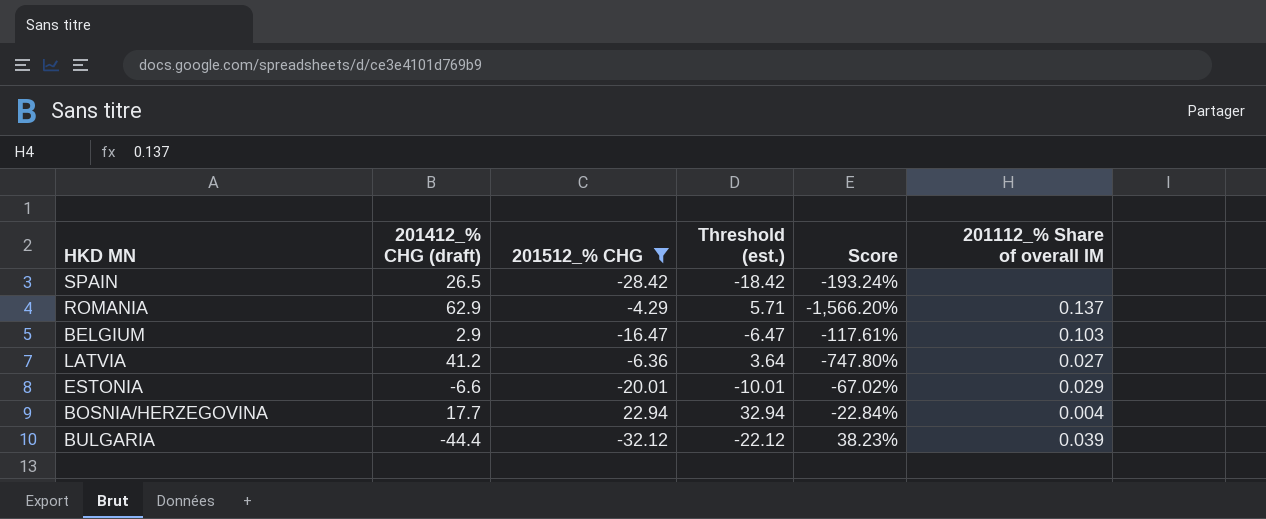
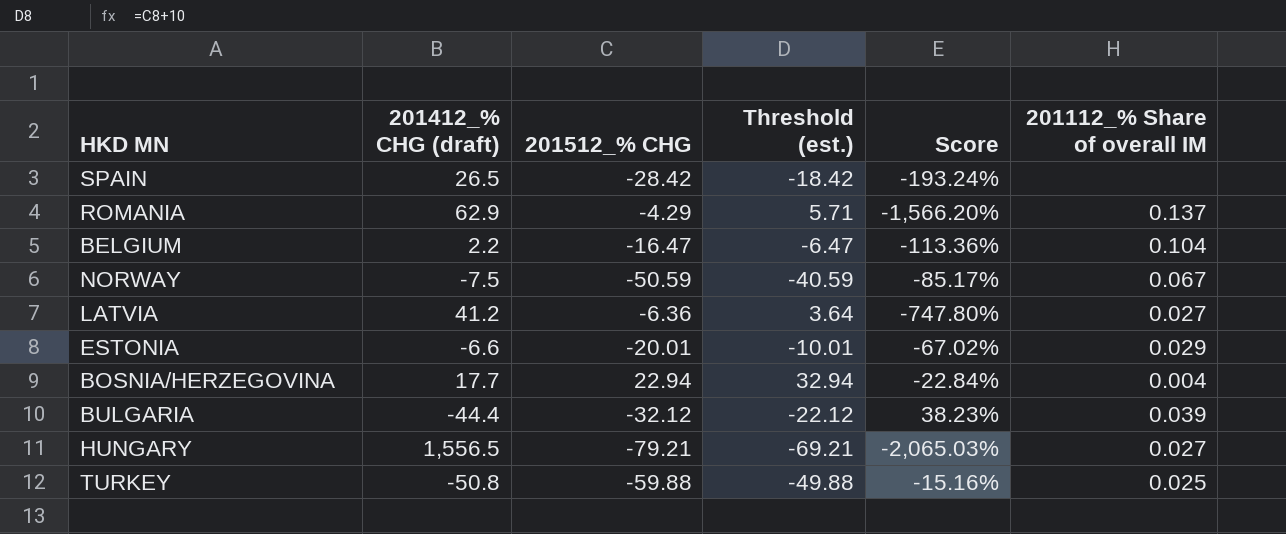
filter: 201512_% CHG >= -32.12 -> none
BELGIUM | 201412_% CHG (draft): 2.9 -> 2.2
BELGIUM | Score: -117.61% -> -113.36%
BELGIUM | 201112_% Share of overall IM: 0.103 -> 0.104

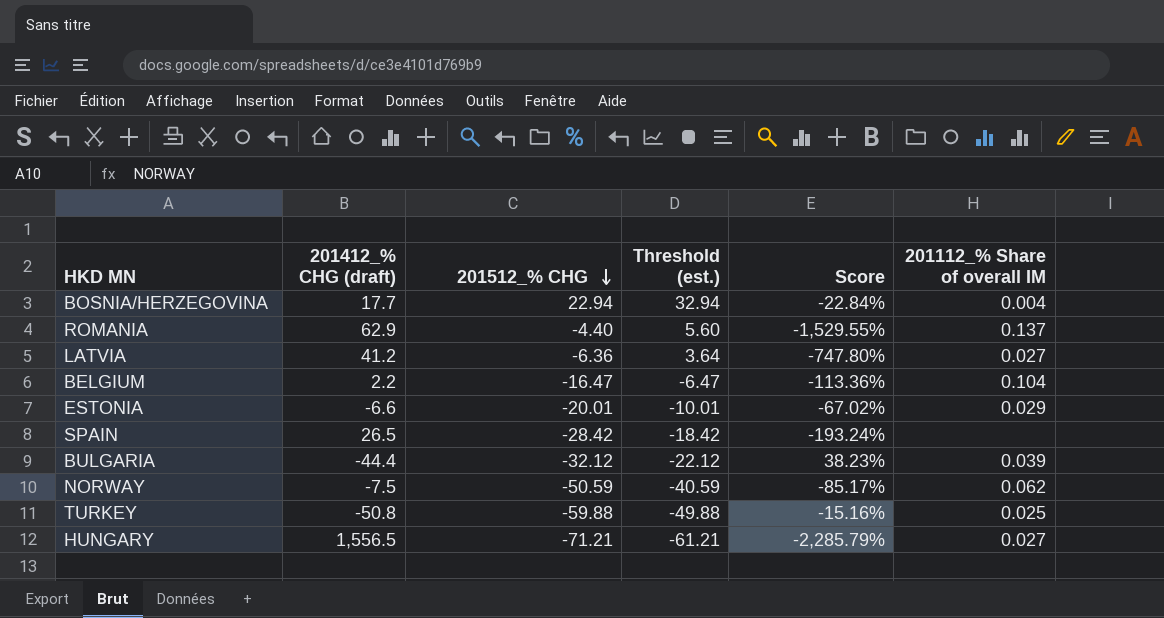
row order: none -> 201512_% CHG descending
ROMANIA | 201512_% CHG: -4.29 -> -4.40
ROMANIA | Threshold (est.): 5.71 -> 5.60
ROMANIA | Score: -1,566.20% -> -1,529.55%
NORWAY | 201112_% Share of overall IM: 0.067 -> 0.062
HUNGARY | 201512_% CHG: -79.21 -> -71.21
HUNGARY | Threshold (est.): -69.21 -> -61.21
HUNGARY | Score: -2,065.03% -> -2,285.79%

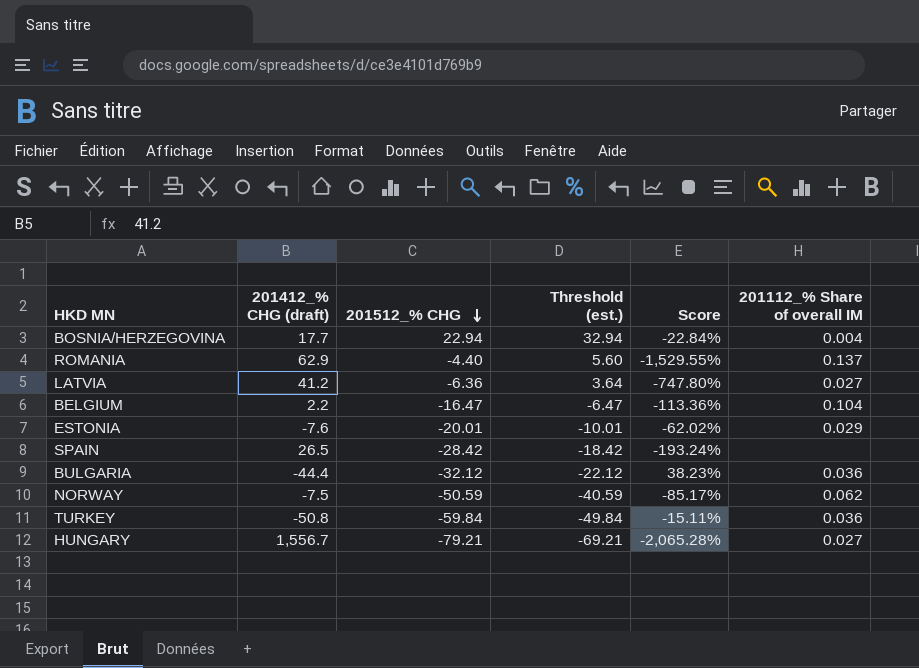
ESTONIA | 201412_% CHG (draft): -6.6 -> -7.6
ESTONIA | Score: -67.02% -> -62.02%
BULGARIA | 201112_% Share of overall IM: 0.039 -> 0.036
TURKEY | 201512_% CHG: -59.88 -> -59.84
TURKEY | Threshold (est.): -49.88 -> -49.84
TURKEY | Score: -15.16% -> -15.11%
TURKEY | 201112_% Share of overall IM: 0.025 -> 0.036
HUNGARY | 201412_% CHG (draft): 1,556.5 -> 1,556.7
HUNGARY | 201512_% CHG: -71.21 -> -79.21
HUNGARY | Threshold (est.): -61.21 -> -69.21
HUNGARY | Score: -2,285.79% -> -2,065.28%

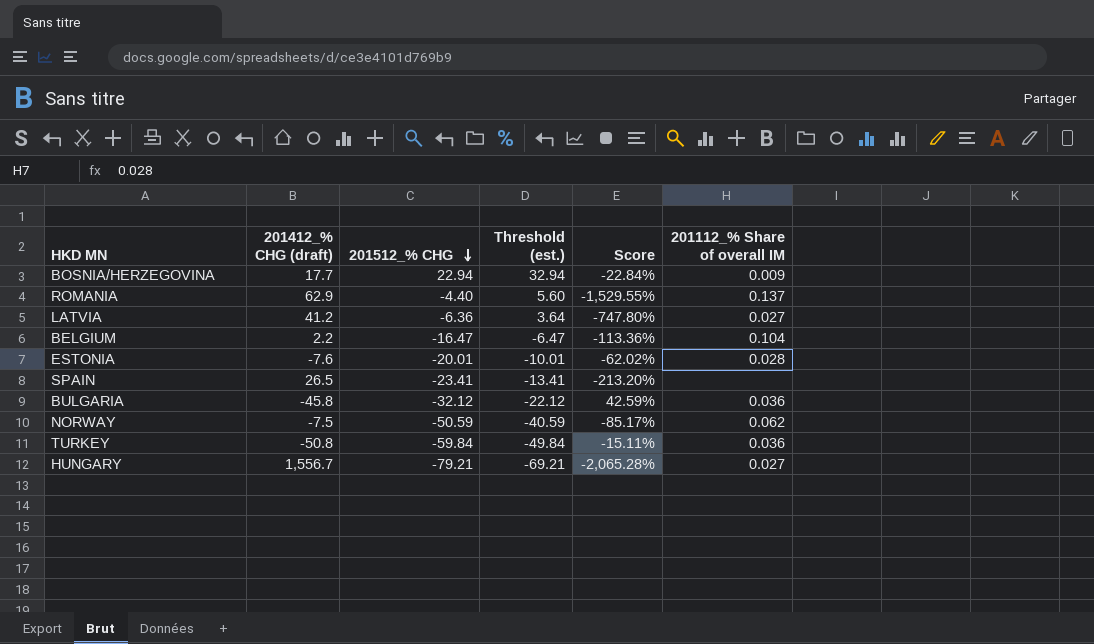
BOSNIA/HERZEGOVINA | 201112_% Share of overall IM: 0.004 -> 0.009
ESTONIA | 201112_% Share of overall IM: 0.029 -> 0.028
SPAIN | 201512_% CHG: -28.42 -> -23.41
SPAIN | Threshold (est.): -18.42 -> -13.41
SPAIN | Score: -193.24% -> -213.20%
BULGARIA | 201412_% CHG (draft): -44.4 -> -45.8
BULGARIA | Score: 38.23% -> 42.59%

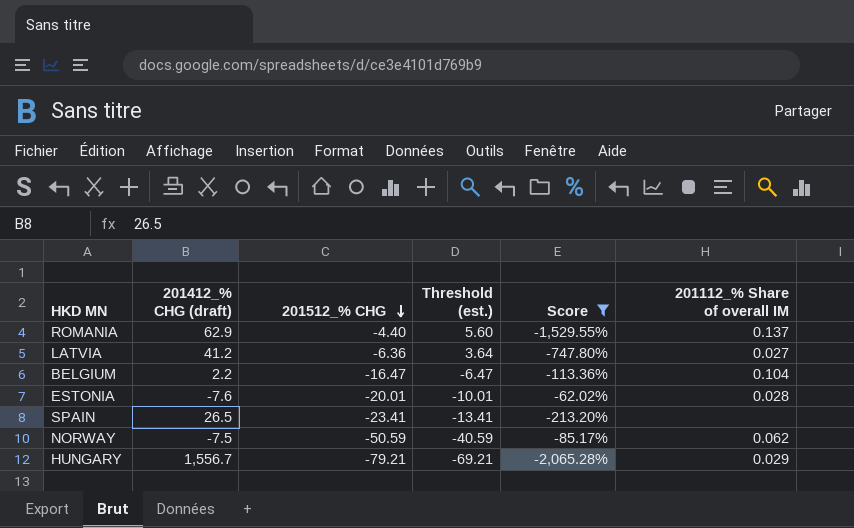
filter: none -> Score <= -62.02%
HUNGARY | 201112_% Share of overall IM: 0.027 -> 0.029

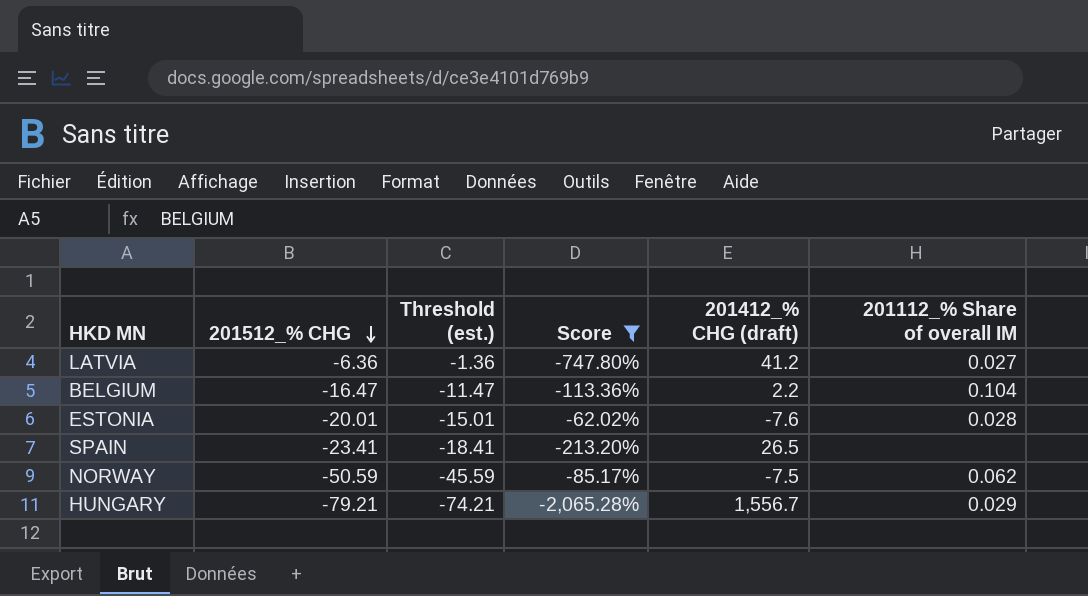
column Threshold (est.) | formula: [201512_% CHG] + 10 -> [201512_% CHG] + 5
column 201412_% CHG (draft) | position: 2 -> 5
row ROMANIA: 62.9 | -4.40 | 5.60 | -1,529.55% | 0.137 -> none

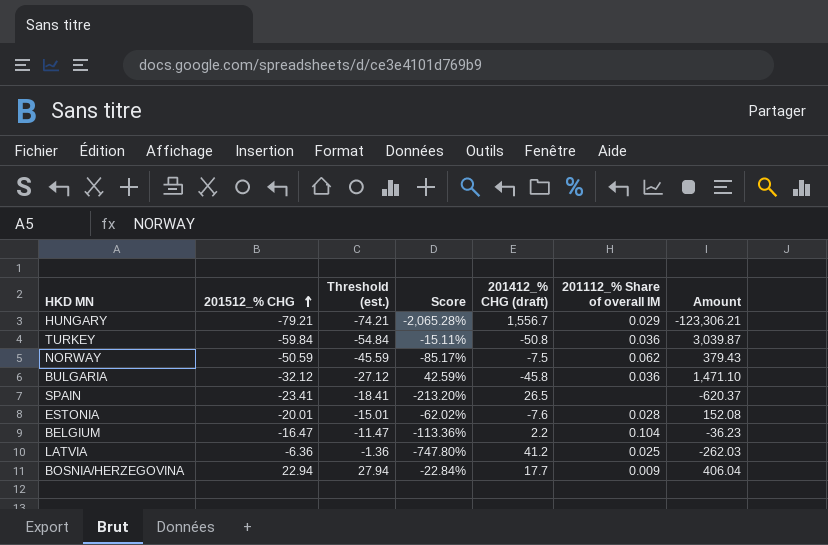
filter: Score <= -62.02% -> none
row order: 201512_% CHG descending -> 201512_% CHG ascending
column Amount | formula: none -> [201512_% CHG] * [201412_% CHG (draft)]
LATVIA | 201112_% Share of overall IM: 0.027 -> 0.025

